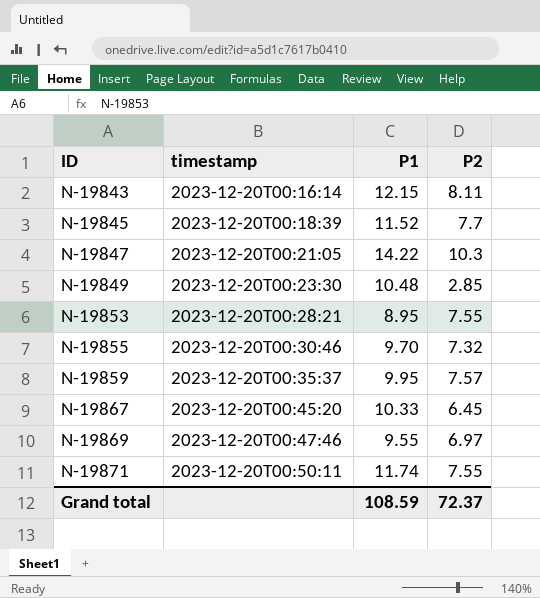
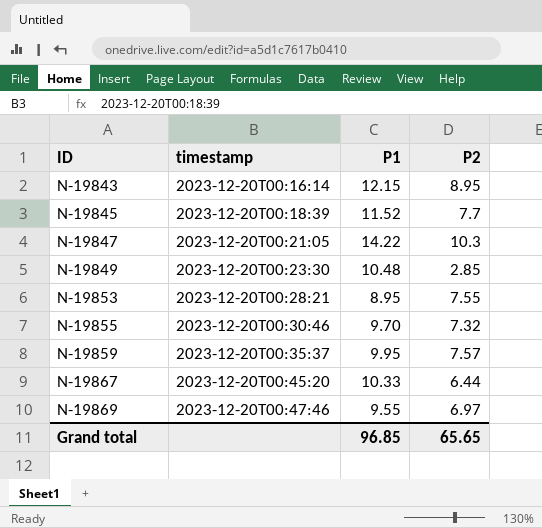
row N-19871: 2023-12-20T00:50:11 | 11.74 | 7.55 -> none
N-19843 | P2: 8.11 -> 8.95
N-19867 | P2: 6.45 -> 6.44
Grand total | P1: 108.59 -> 96.85
Grand total | P2: 72.37 -> 65.65

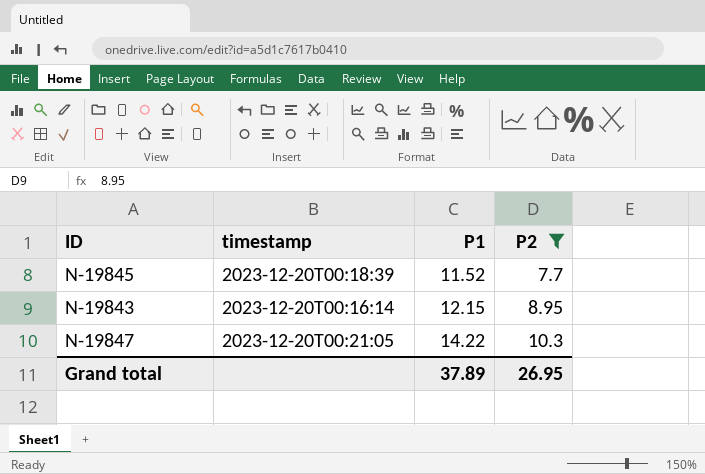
filter: none -> P2 >= 7.7
row order: ID ascending -> P1 ascending
Grand total | P1: 96.85 -> 37.89
Grand total | P2: 65.65 -> 26.95

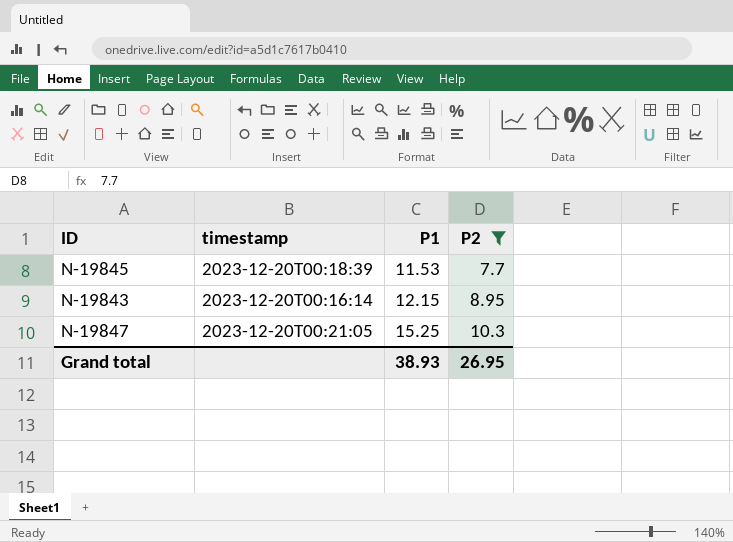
N-19845 | P1: 11.52 -> 11.53
N-19847 | P1: 14.22 -> 15.25
Grand total | P1: 37.89 -> 38.93

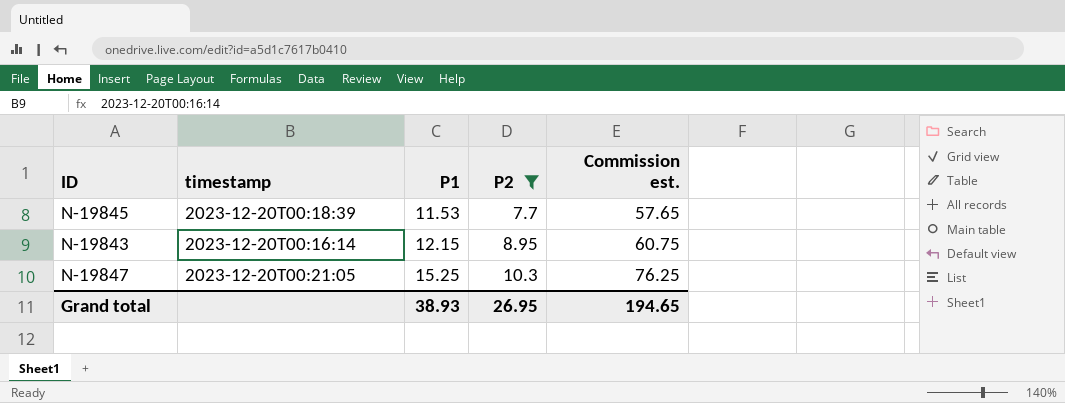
column Commission est. | formula: none -> [P1] * 5

